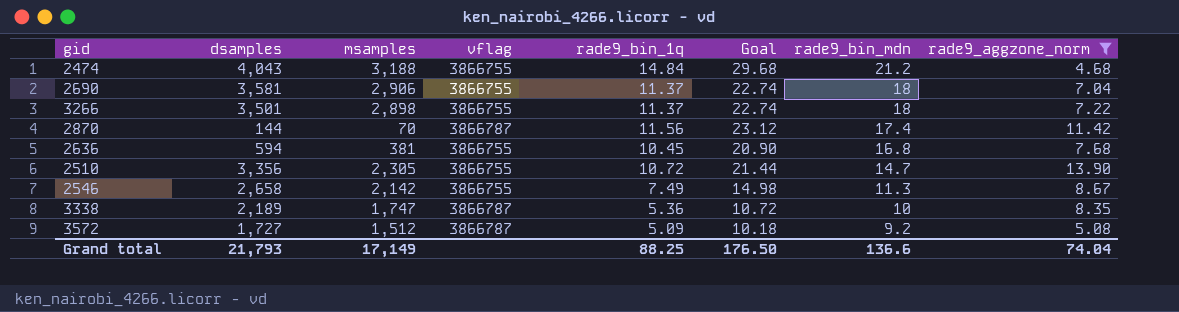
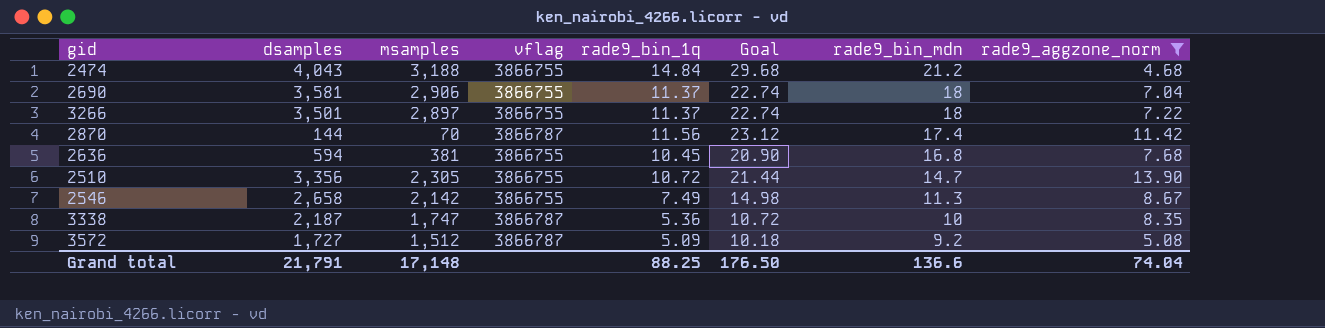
3266 | msamples: 2,898 -> 2,897
3338 | dsamples: 2,189 -> 2,187
Grand total | dsamples: 21,793 -> 21,791
Grand total | msamples: 17,149 -> 17,148

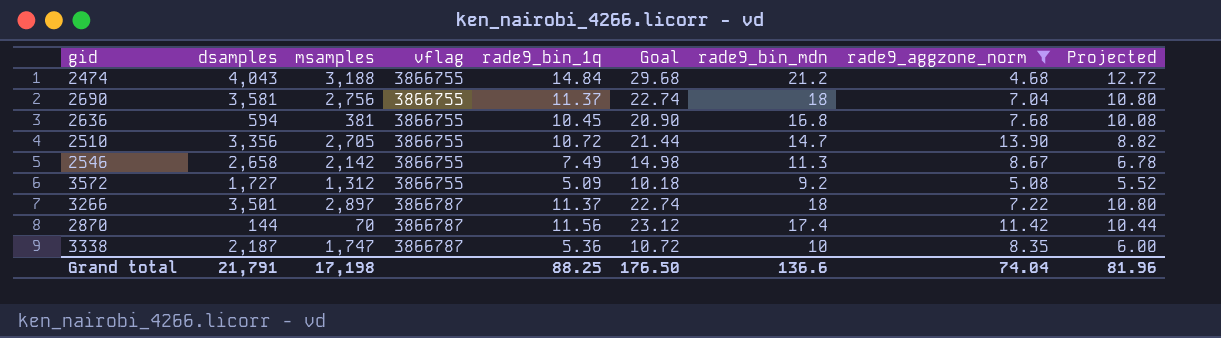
row order: rade9_bin_mdn descending -> vflag ascending
column Projected | formula: none -> [rade9_bin_mdn] * 0.6
2690 | msamples: 2,906 -> 2,756
2510 | msamples: 2,305 -> 2,705
3572 | msamples: 1,512 -> 1,312
3572 | vflag: 3866787 -> 3866755
3266 | vflag: 3866755 -> 3866787
Grand total | msamples: 17,148 -> 17,198

